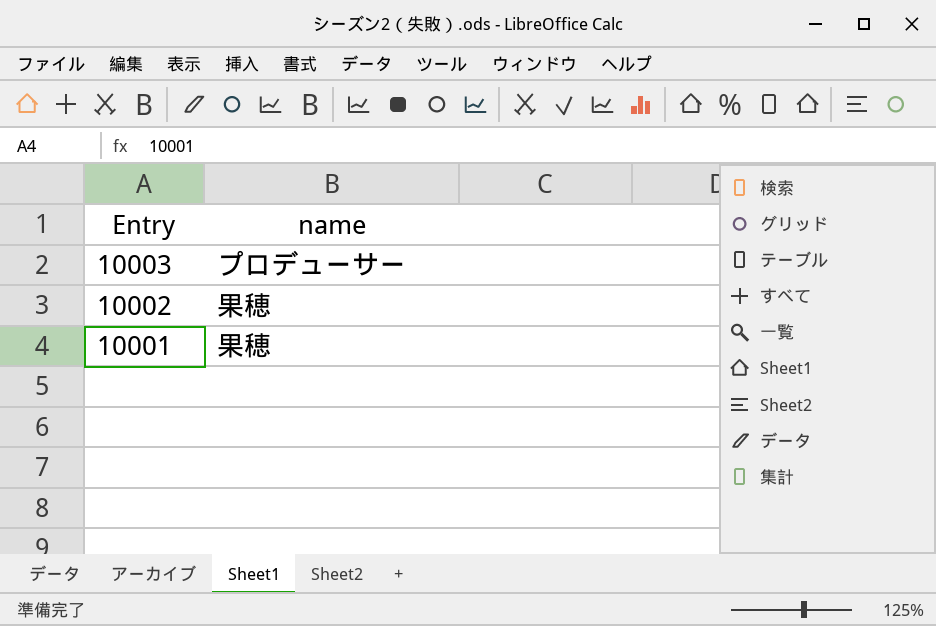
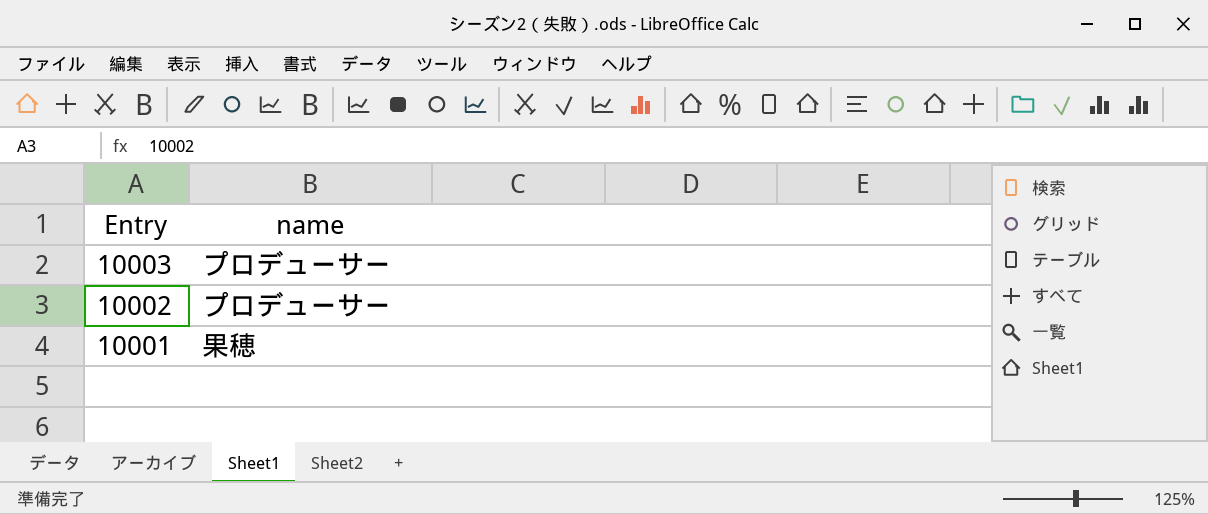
10002 | name: 果穂 -> プロデューサー

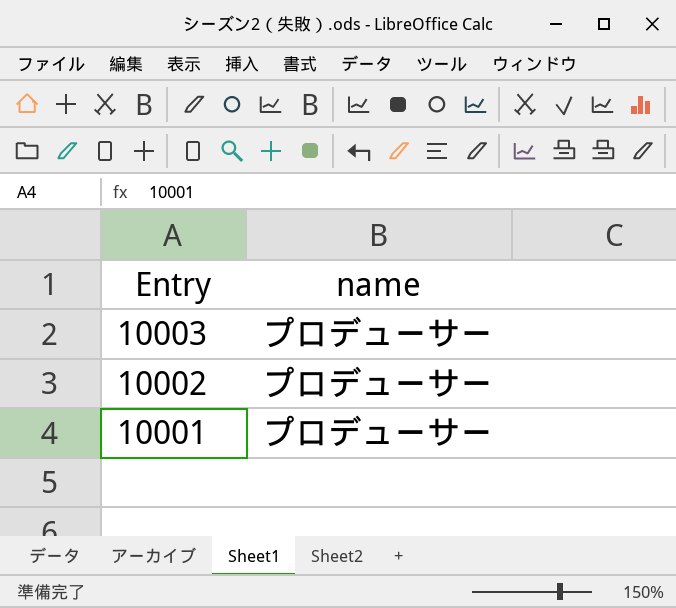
10001 | name: 果穂 -> プロデューサー

